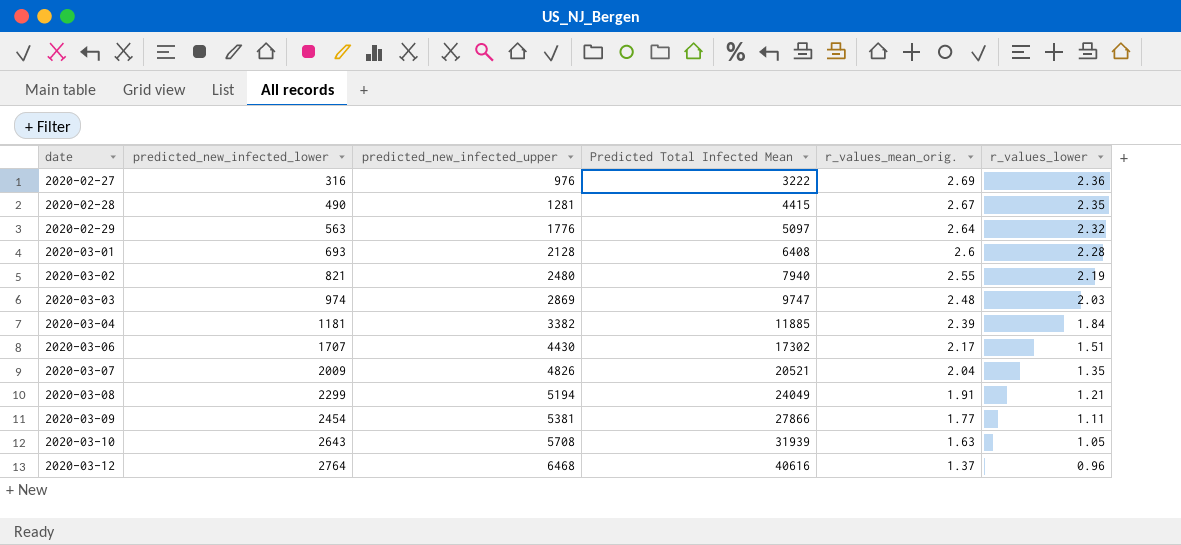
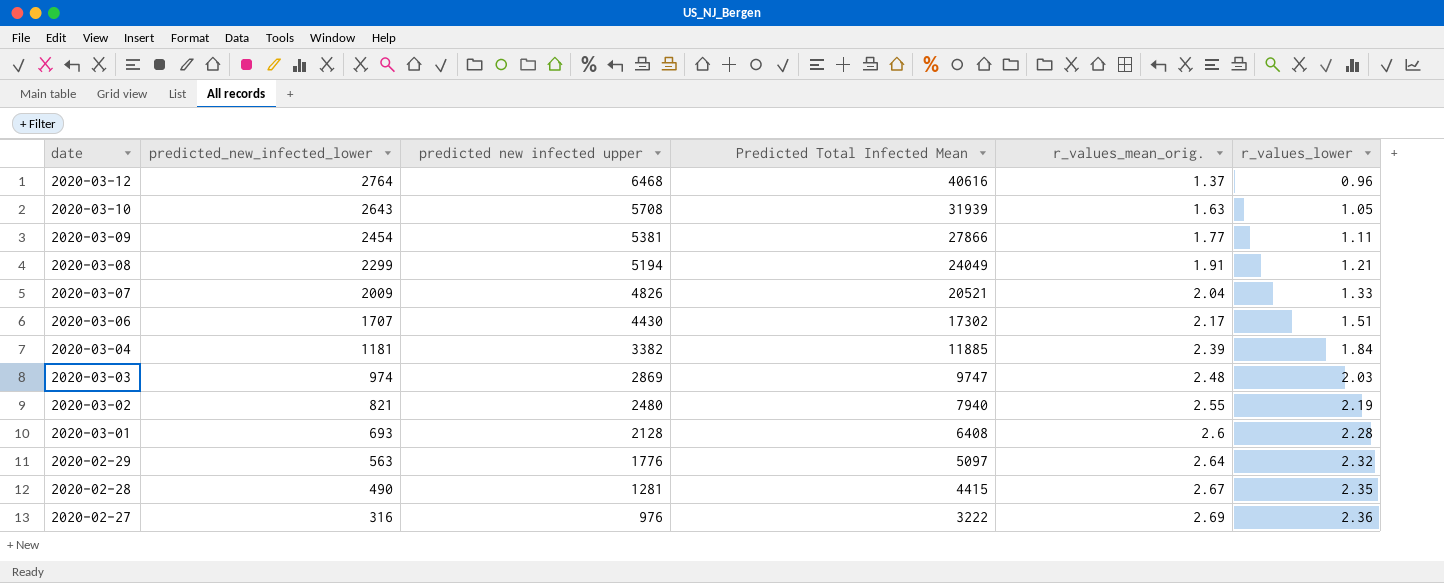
row order: date ascending -> date descending
column name: predicted_new_infected_upper -> predicted new infected upper
2020-03-07 | r_values_lower: 1.35 -> 1.33

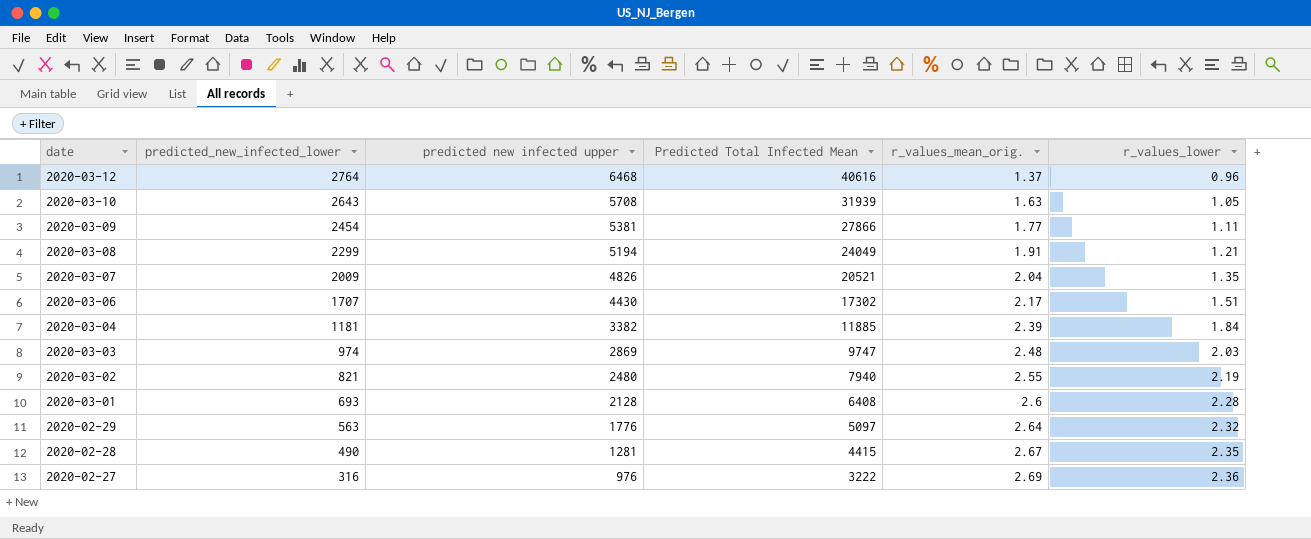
2020-03-07 | r_values_lower: 1.33 -> 1.35

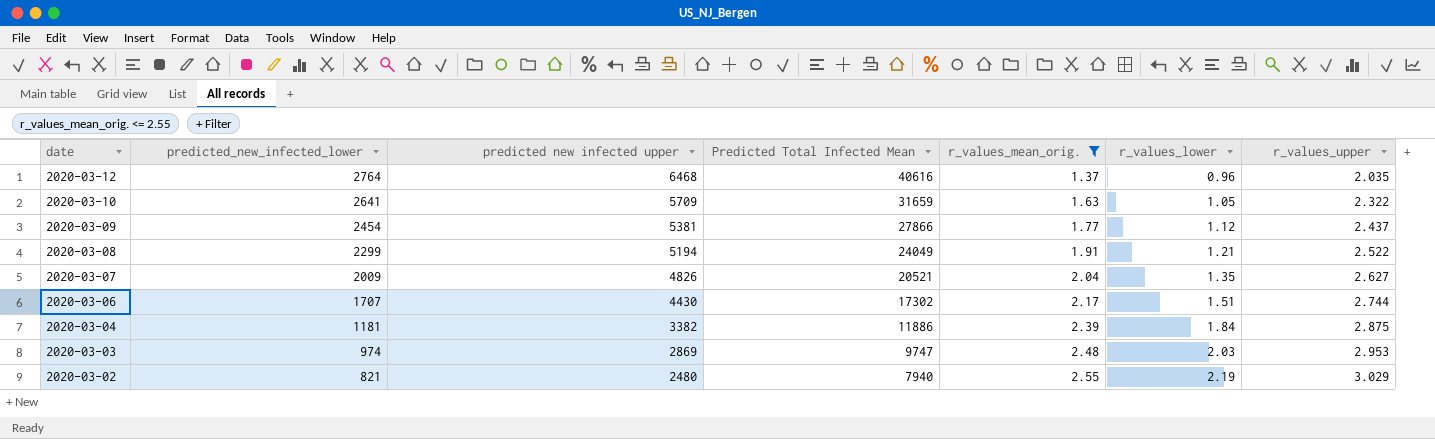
filter: none -> r_values_mean_orig. <= 2.55
column r_values_upper | position: none -> 7
2020-03-10 | predicted_new_infected_lower: 2643 -> 2641
2020-03-10 | predicted new infected upper: 5708 -> 5709
2020-03-10 | Predicted Total Infected Mean: 31939 -> 31659
2020-03-09 | r_values_lower: 1.11 -> 1.12
2020-03-04 | Predicted Total Infected Mean: 11885 -> 11886

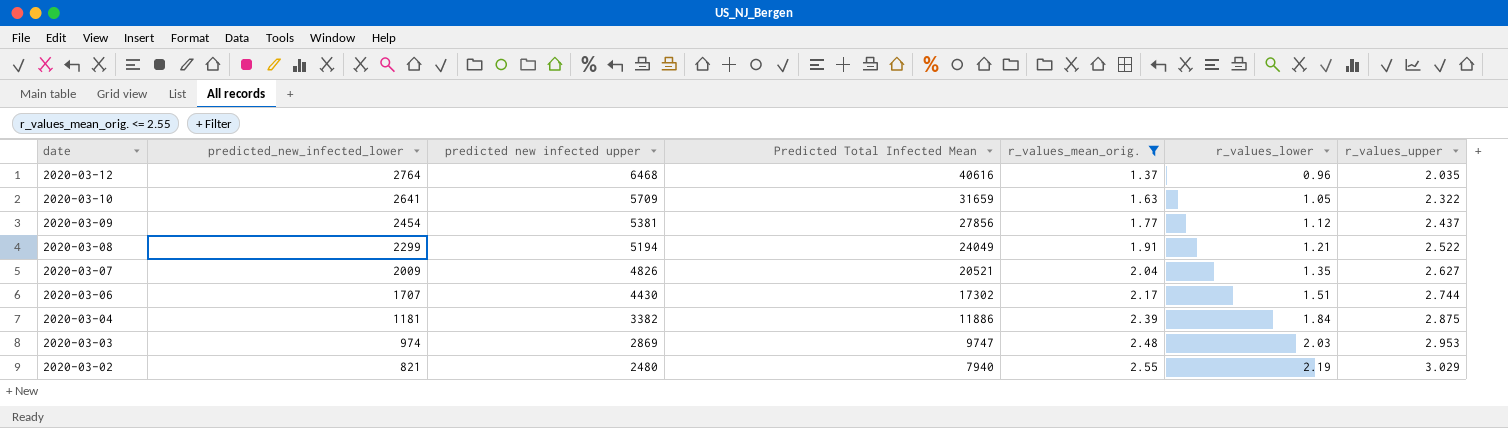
2020-03-09 | Predicted Total Infected Mean: 27866 -> 27856

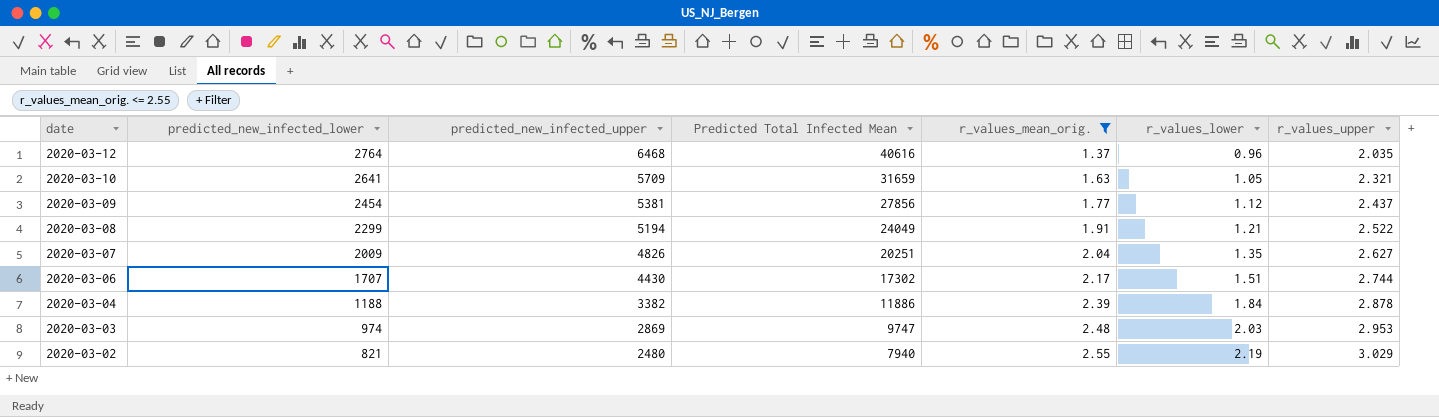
column name: predicted new infected upper -> predicted_new_infected_upper
2020-03-10 | r_values_upper: 2.322 -> 2.321
2020-03-07 | Predicted Total Infected Mean: 20521 -> 20251
2020-03-04 | predicted_new_infected_lower: 1181 -> 1188
2020-03-04 | r_values_upper: 2.875 -> 2.878

